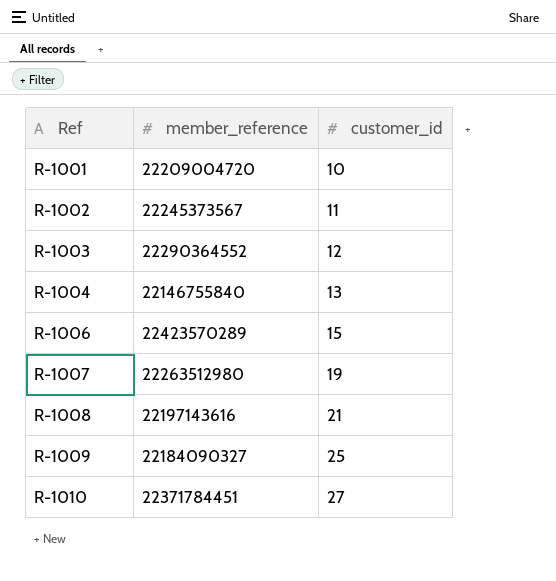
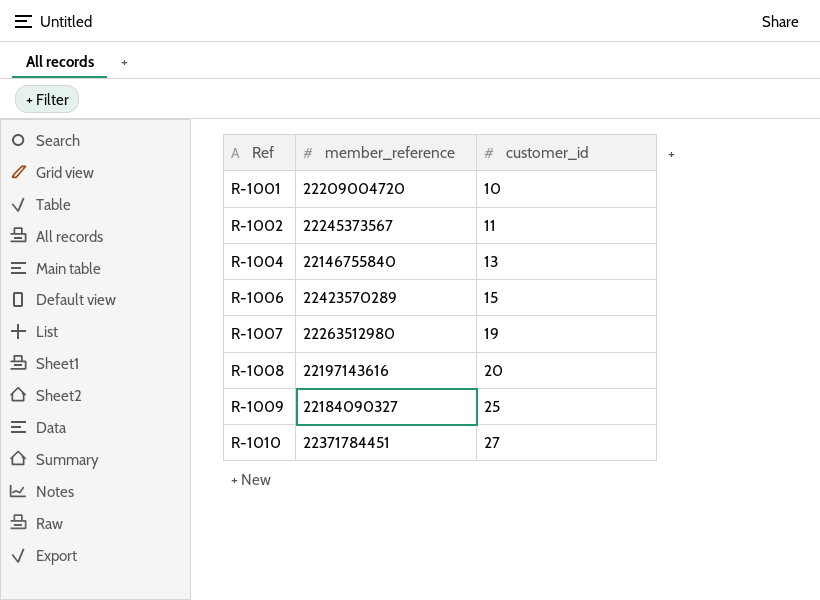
row R-1003: 22290364552 | 12 -> none
R-1008 | customer_id: 21 -> 20

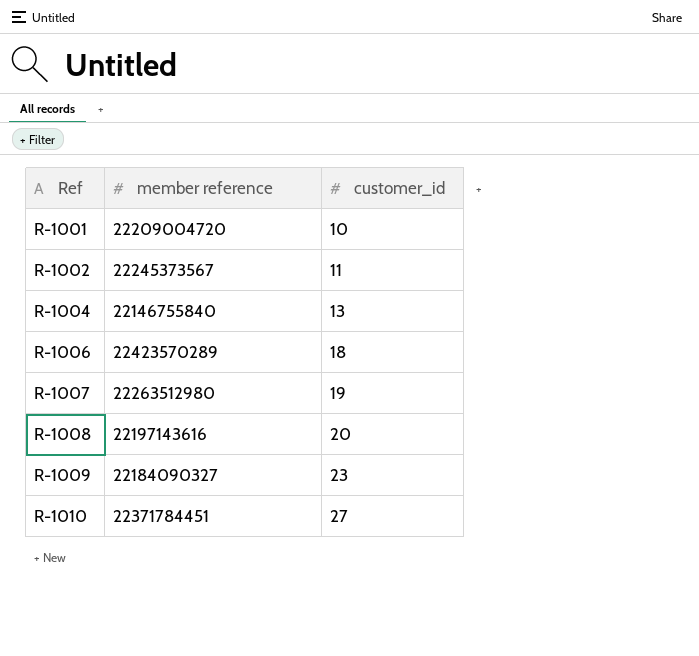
column name: member_reference -> member reference
R-1006 | customer_id: 15 -> 18
R-1009 | customer_id: 25 -> 23

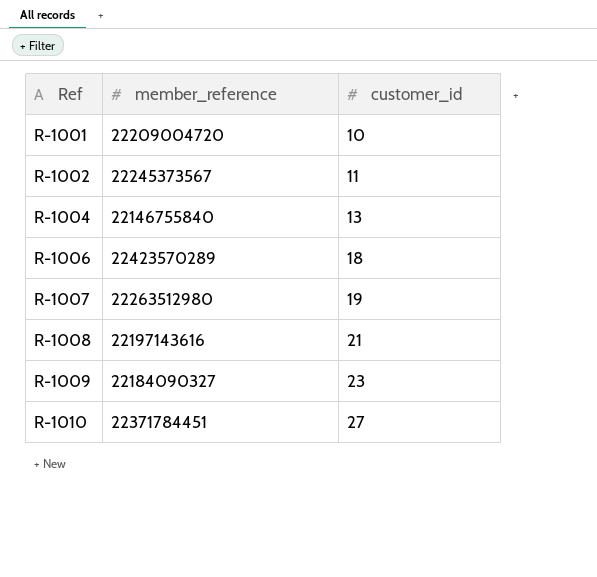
column name: member reference -> member_reference
R-1008 | customer_id: 20 -> 21

